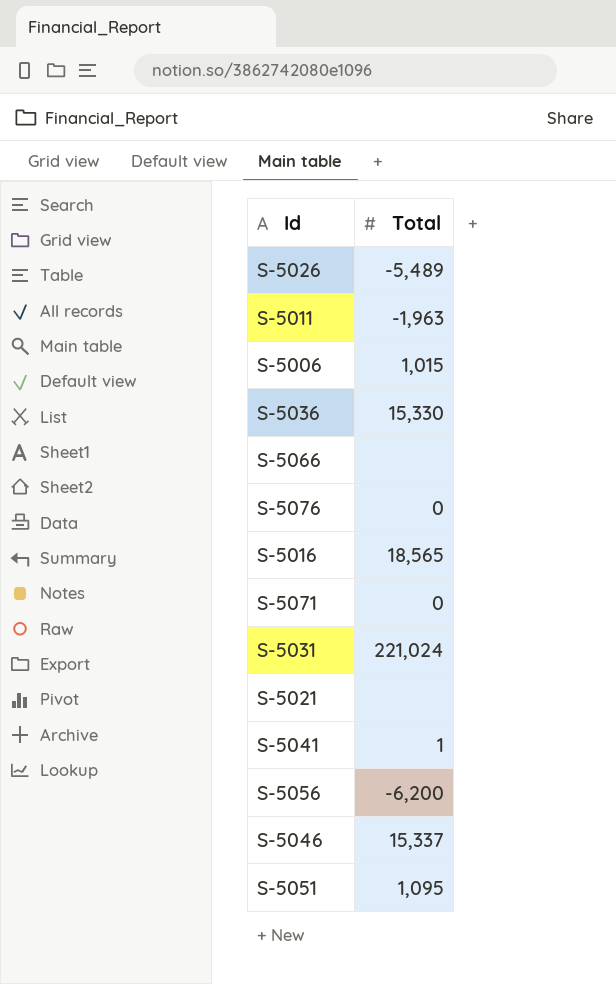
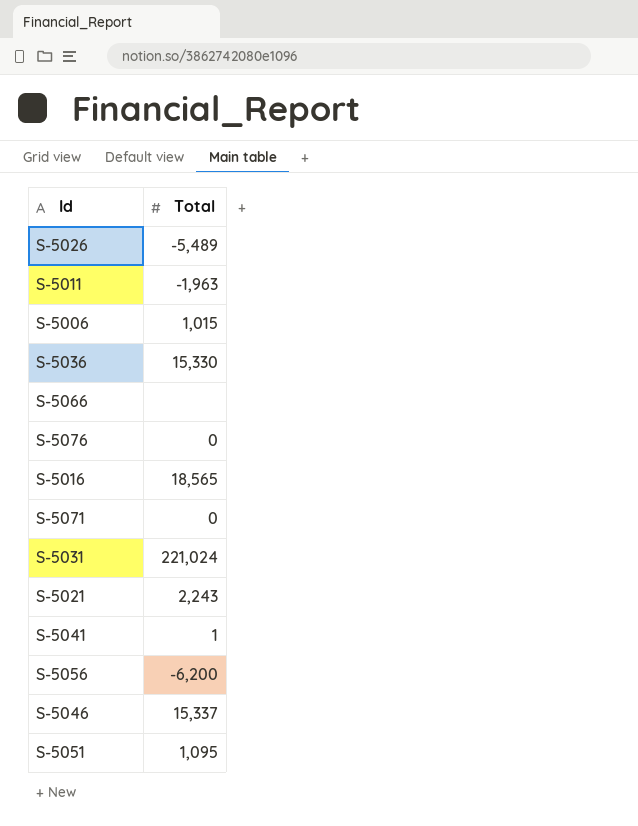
S-5021 | Total: none -> 2,243

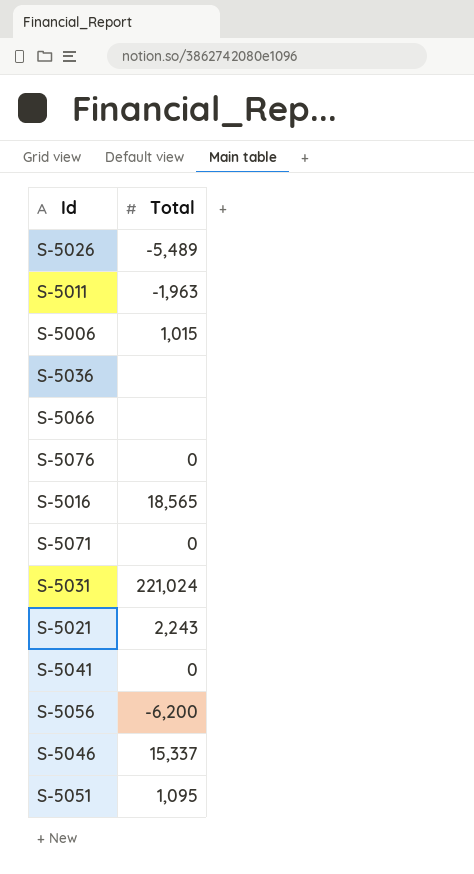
S-5036 | Total: 15,330 -> none
S-5041 | Total: 1 -> 0

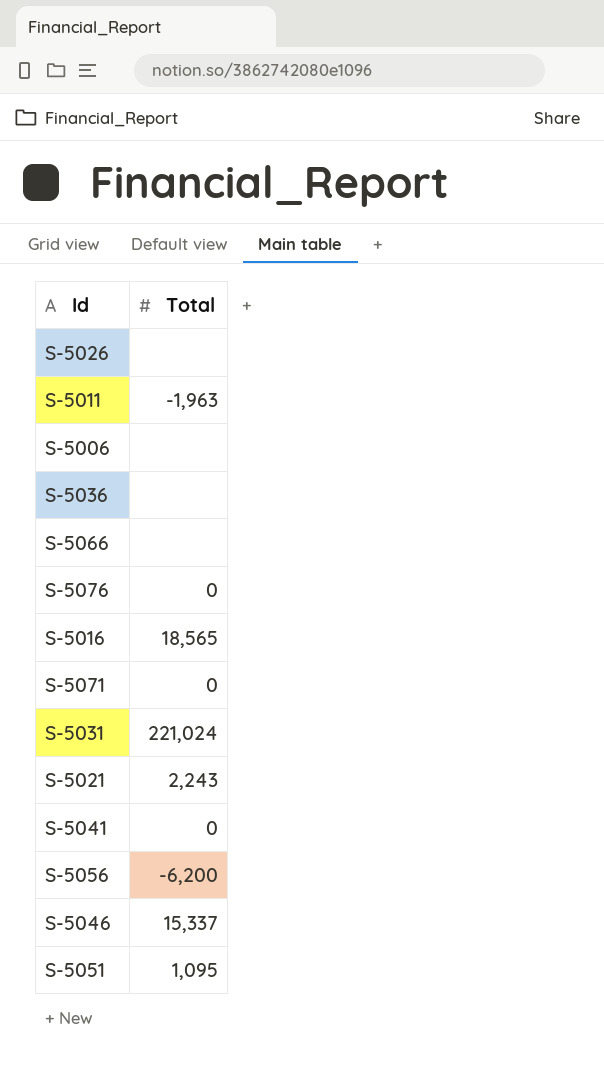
S-5026 | Total: -5,489 -> none
S-5006 | Total: 1,015 -> none

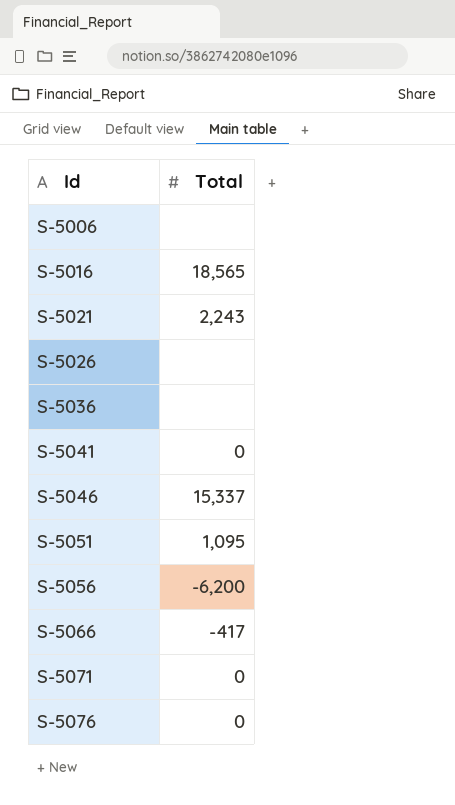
row order: none -> Id ascending
row S-5011: -1,963 -> none
row S-5031: 221,024 -> none
S-5066 | Total: none -> -417

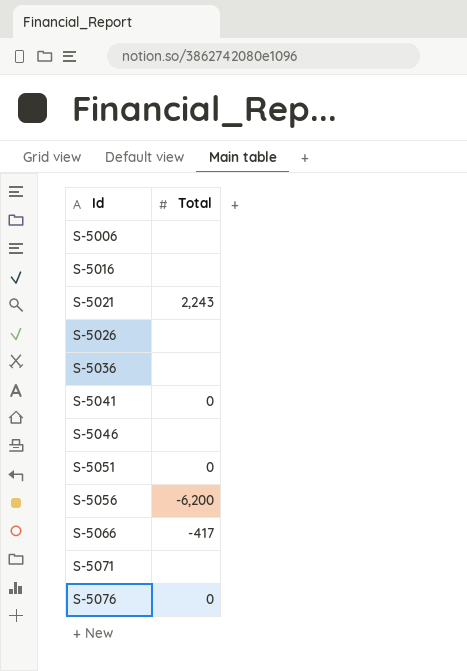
S-5016 | Total: 18,565 -> none
S-5046 | Total: 15,337 -> none
S-5051 | Total: 1,095 -> 0
S-5071 | Total: 0 -> none

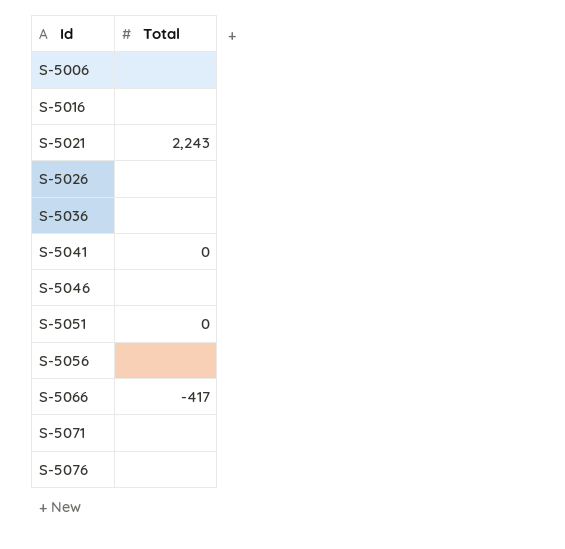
S-5056 | Total: -6,200 -> none
S-5076 | Total: 0 -> none

